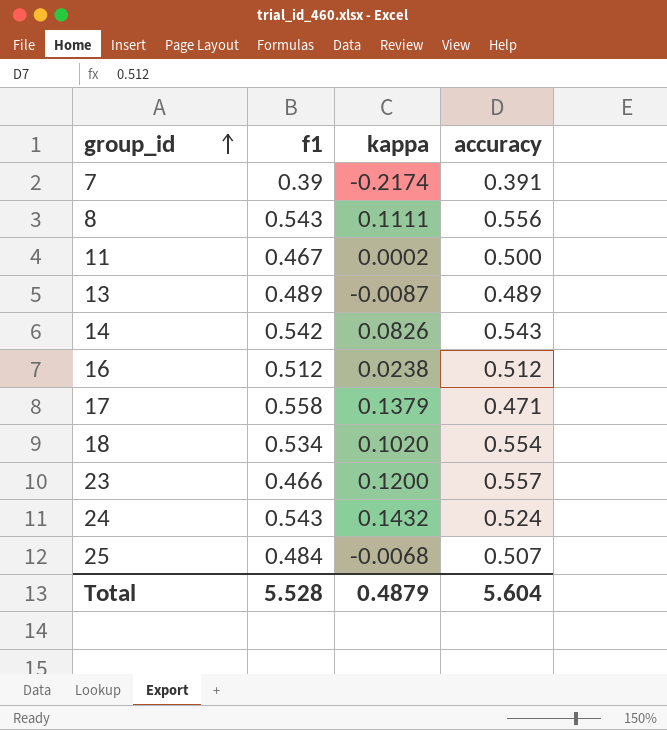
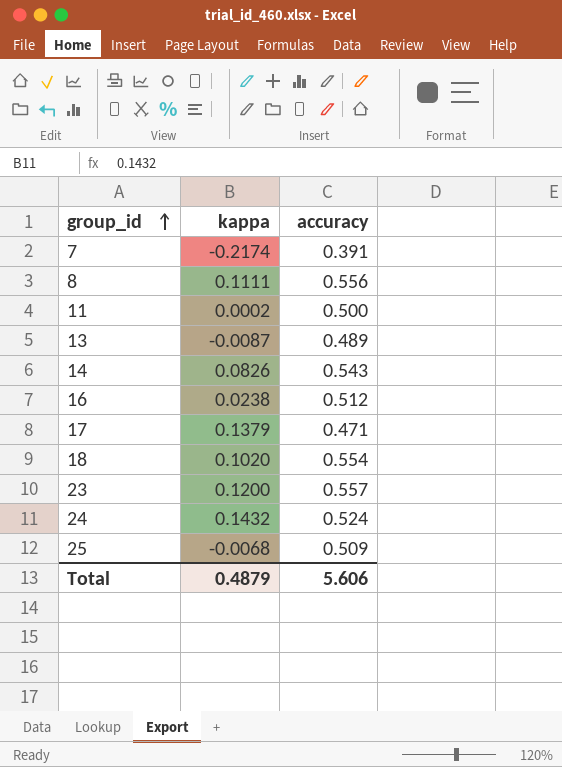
column f1 | position: 2 -> none
25 | accuracy: 0.507 -> 0.509
Total | accuracy: 5.604 -> 5.606

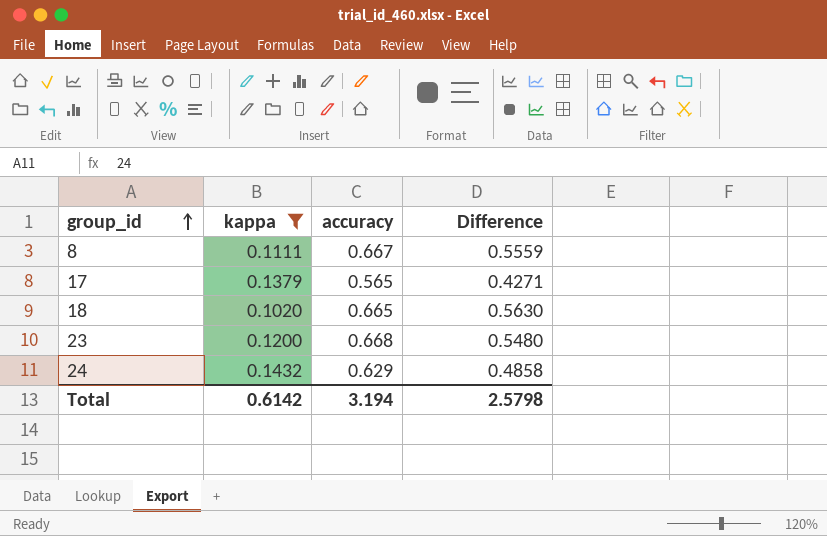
filter: none -> kappa >= 0.1020
column Difference | formula: none -> [accuracy] - [kappa]
8 | accuracy: 0.556 -> 0.667
17 | accuracy: 0.471 -> 0.565
18 | accuracy: 0.554 -> 0.665
23 | accuracy: 0.557 -> 0.668
24 | accuracy: 0.524 -> 0.629
Total | kappa: 0.4879 -> 0.6142
Total | accuracy: 5.606 -> 3.194

